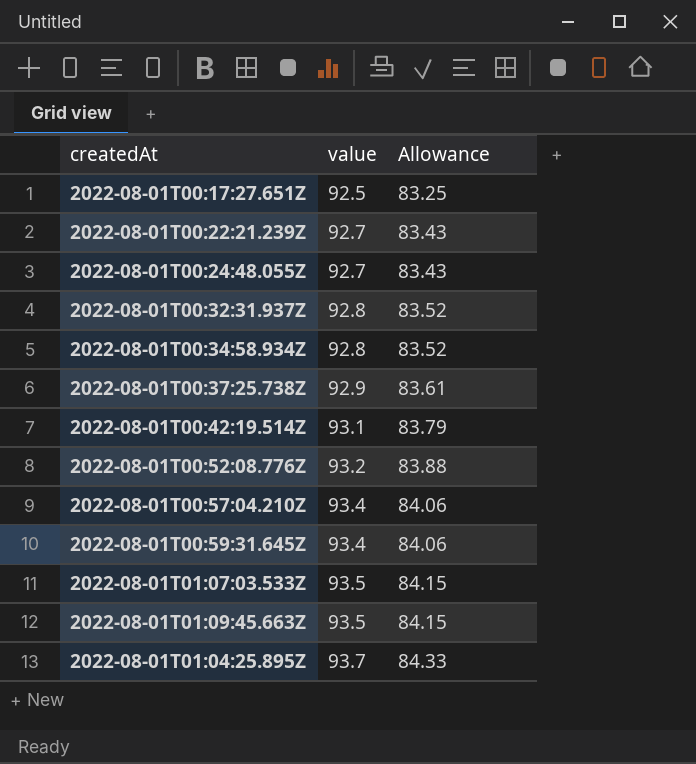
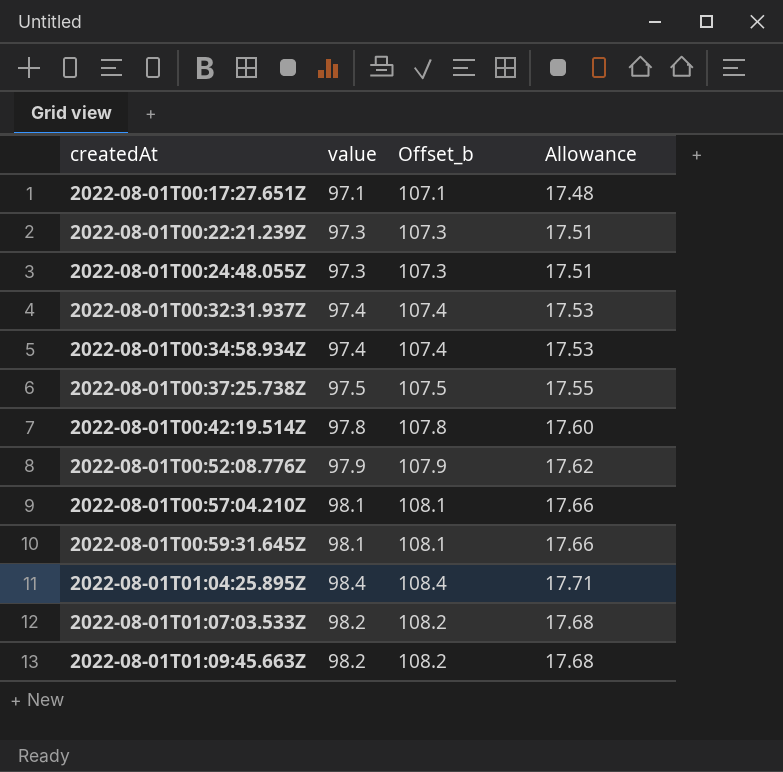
row order: value ascending -> createdAt ascending
column Offset_b | formula: none -> [value] + 10
column Allowance | formula: [value] * 0.9 -> [value] * 0.18
2022-08-01T00:17:27.651Z | value: 92.5 -> 97.1
2022-08-01T00:22:21.239Z | value: 92.7 -> 97.3
2022-08-01T00:24:48.055Z | value: 92.7 -> 97.3
2022-08-01T00:32:31.937Z | value: 92.8 -> 97.4
2022-08-01T00:34:58.934Z | value: 92.8 -> 97.4
2022-08-01T00:37:25.738Z | value: 92.9 -> 97.5
2022-08-01T00:42:19.514Z | value: 93.1 -> 97.8
2022-08-01T00:52:08.776Z | value: 93.2 -> 97.9
2022-08-01T00:57:04.210Z | value: 93.4 -> 98.1
2022-08-01T00:59:31.645Z | value: 93.4 -> 98.1
2022-08-01T01:04:25.895Z | value: 93.7 -> 98.4
2022-08-01T01:07:03.533Z | value: 93.5 -> 98.2
2022-08-01T01:09:45.663Z | value: 93.5 -> 98.2

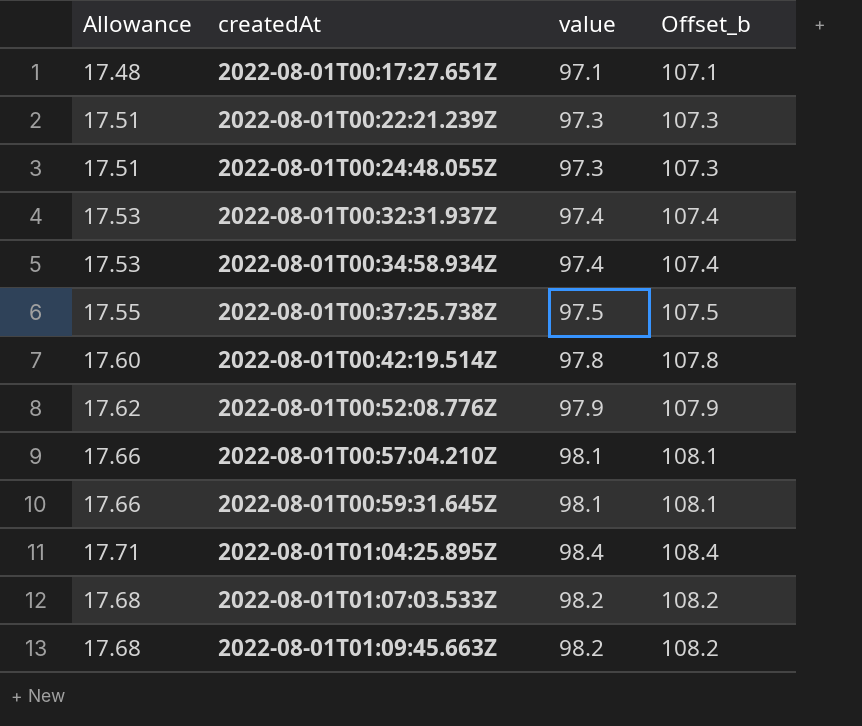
column Allowance | position: 4 -> 1

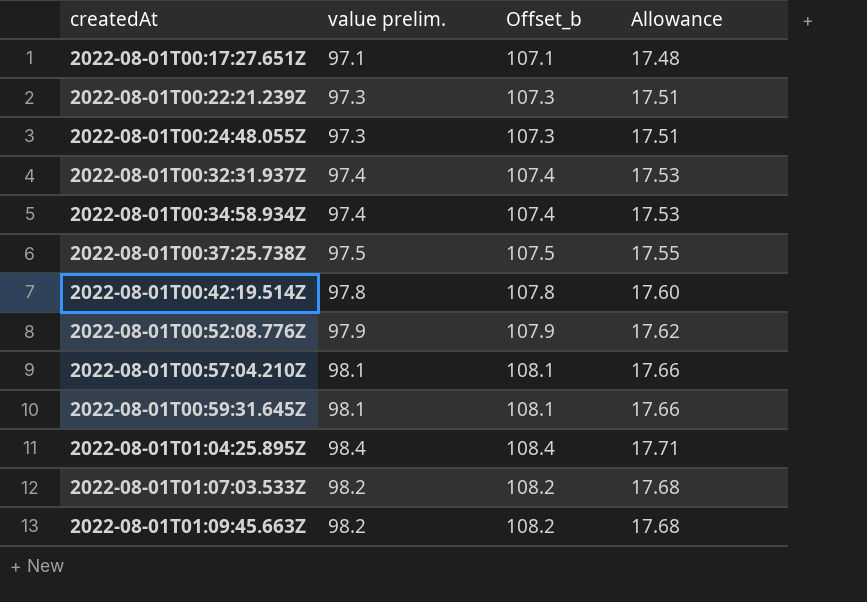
column name: value -> value prelim.
column Allowance | position: 1 -> 4

